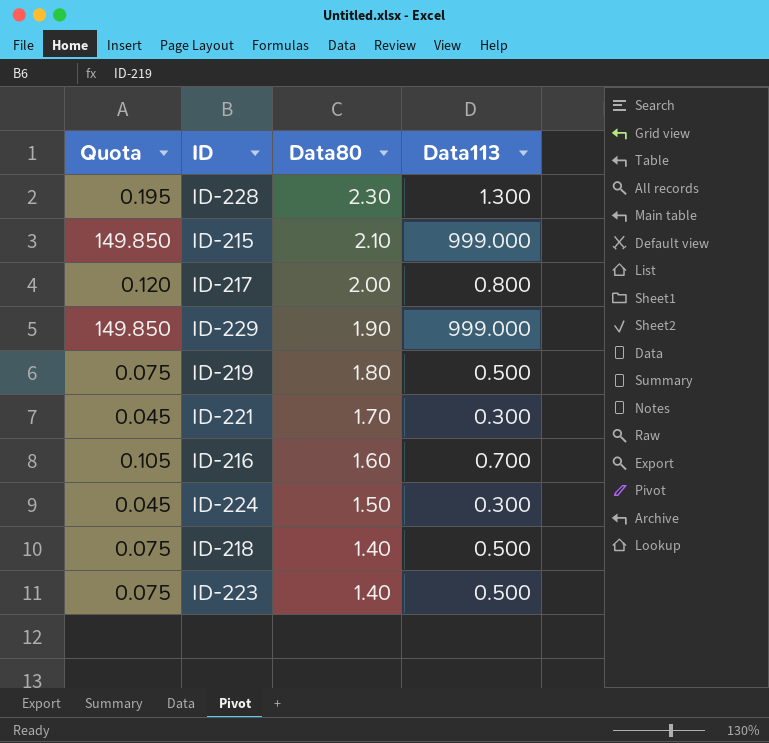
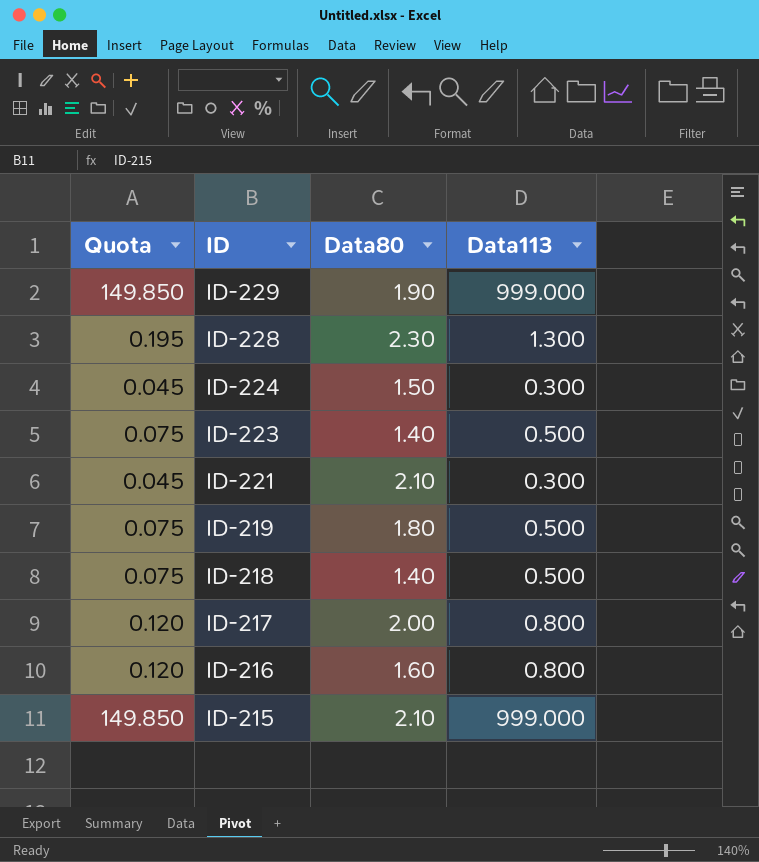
row order: Data80 descending -> ID descending
ID-221 | Data80: 1.70 -> 2.10
ID-216 | Quota: 0.105 -> 0.120
ID-216 | Data113: 0.700 -> 0.800

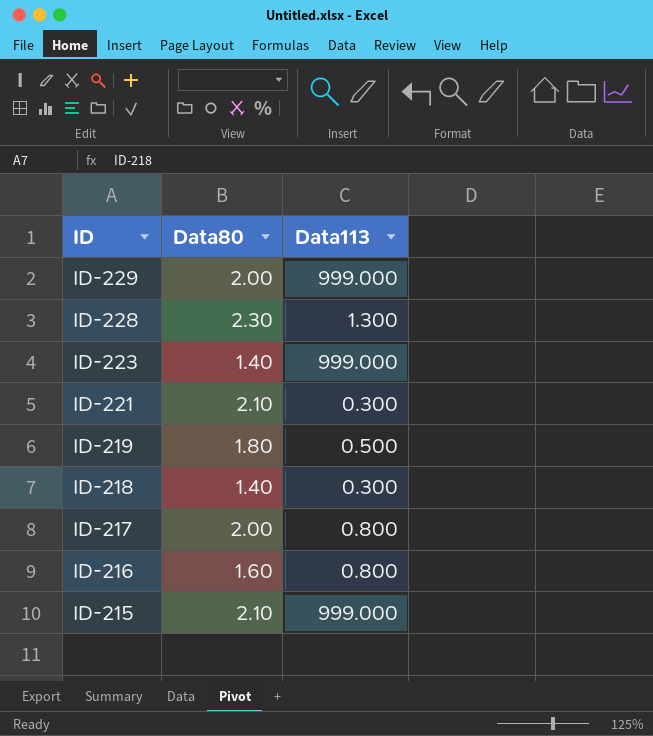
column Quota | formula: [Data113] * 0.15 -> none
row ID-224: 0.045 | 1.50 | 0.300 -> none
ID-229 | Data80: 1.90 -> 2.00
ID-223 | Data113: 0.500 -> 999.000
ID-218 | Data113: 0.500 -> 0.300

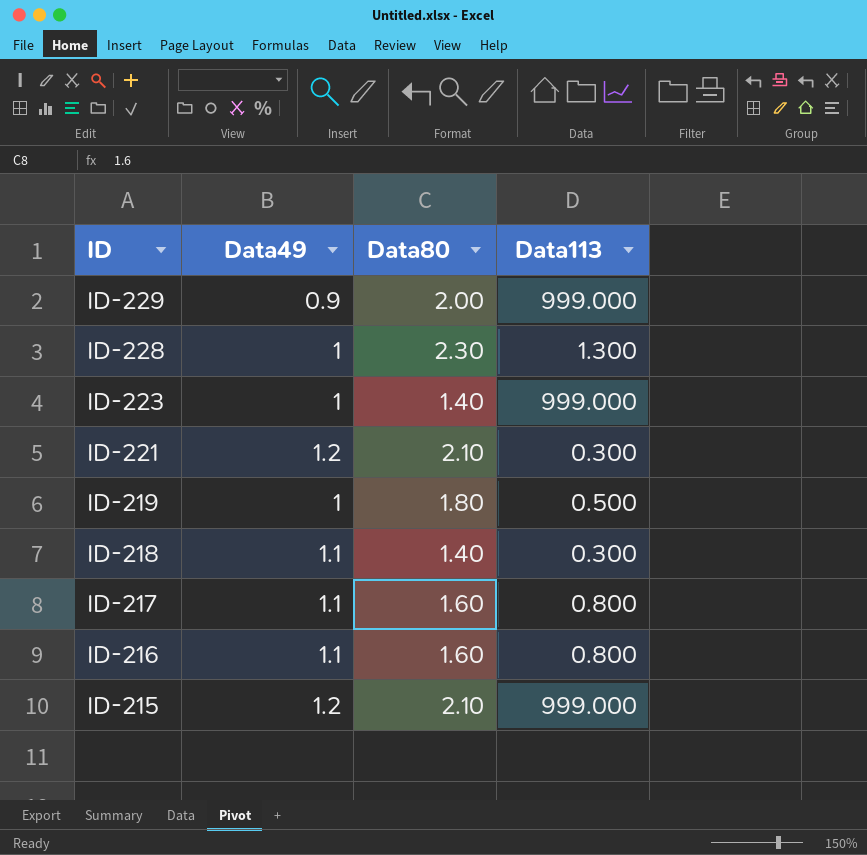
column Data49 | position: none -> 2
ID-217 | Data80: 2.00 -> 1.60

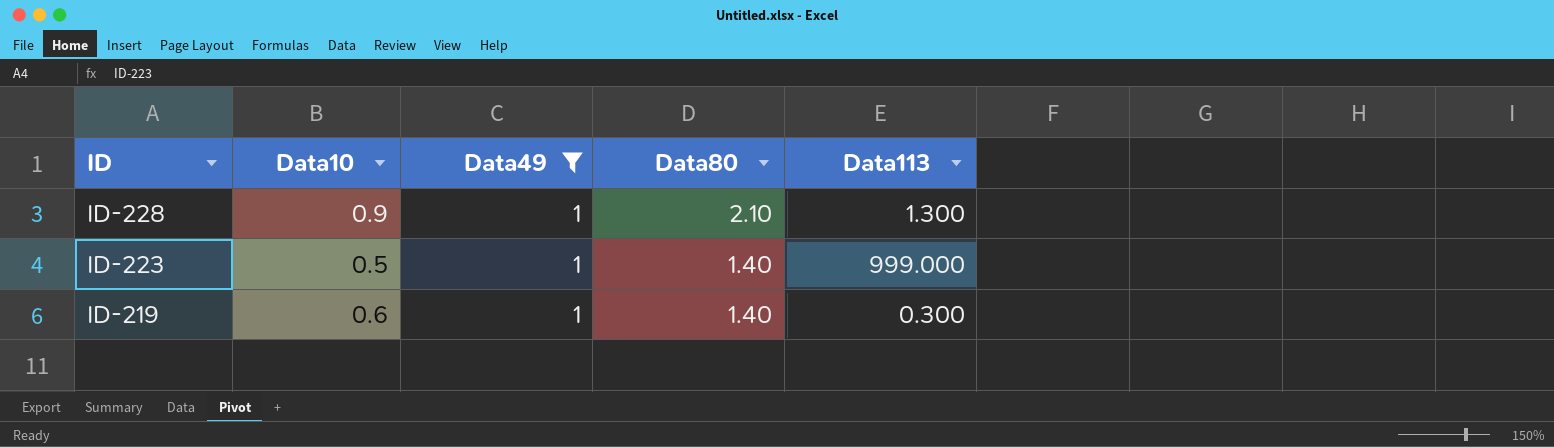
filter: none -> Data49 = 1
column Data10 | position: none -> 2
ID-228 | Data80: 2.30 -> 2.10
ID-219 | Data80: 1.80 -> 1.40
ID-219 | Data113: 0.500 -> 0.300

